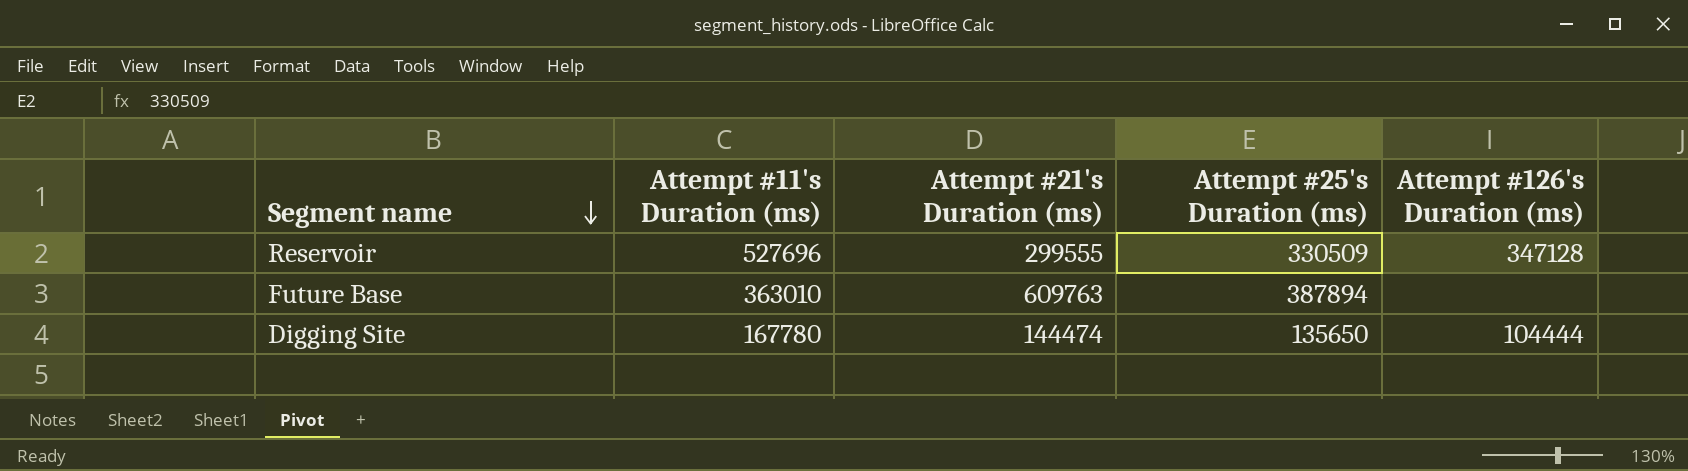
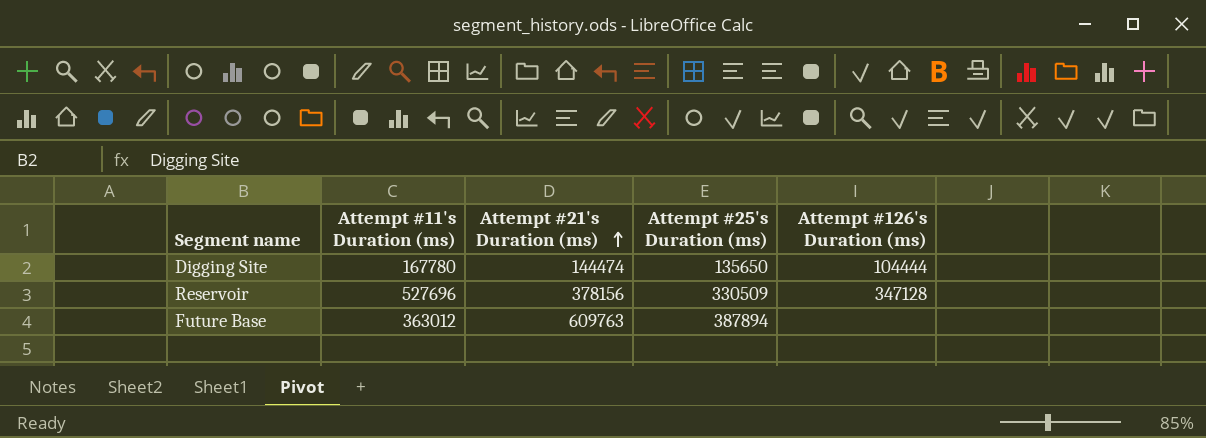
row order: Segment name descending -> Attempt #21's Duration (ms) ascending
Reservoir | Attempt #21's Duration (ms): 299555 -> 378156
Future Base | Attempt #11's Duration (ms): 363010 -> 363012

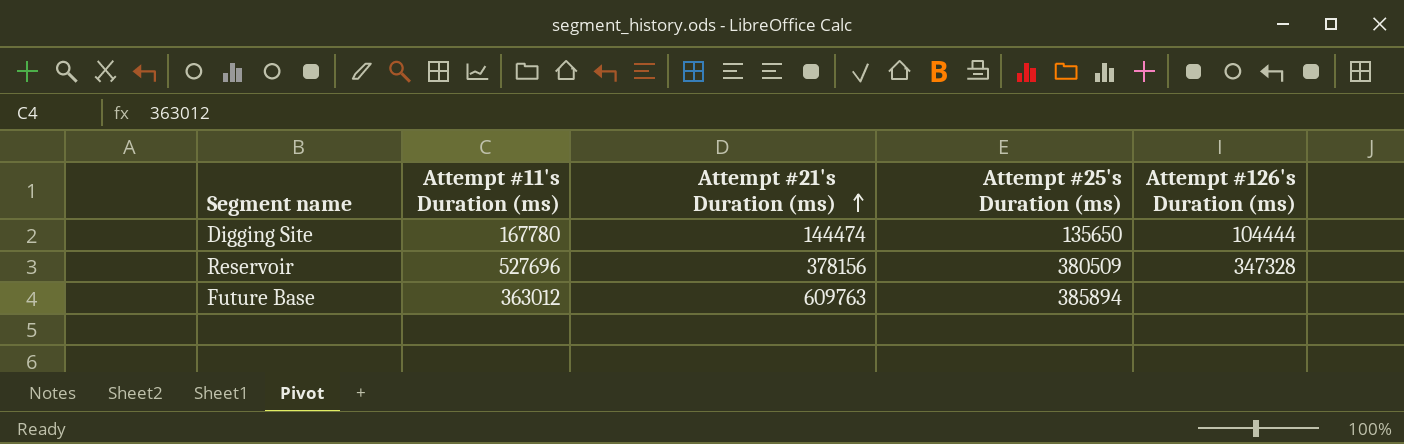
Reservoir | Attempt #25's Duration (ms): 330509 -> 380509
Reservoir | Attempt #126's Duration (ms): 347128 -> 347328
Future Base | Attempt #25's Duration (ms): 387894 -> 385894

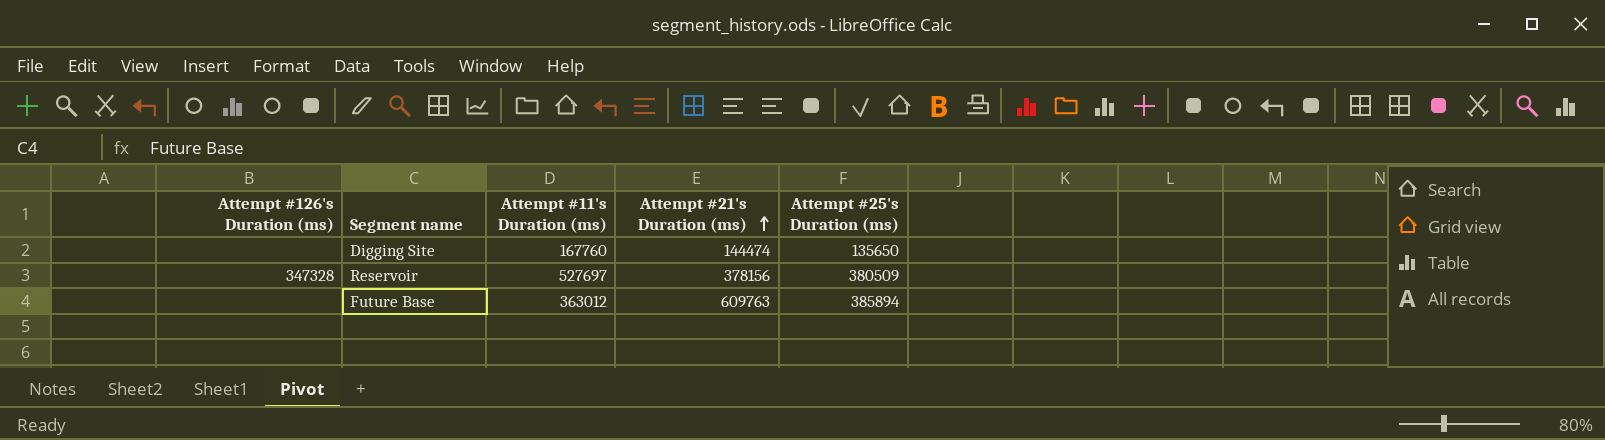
column Attempt #126's Duration (ms) | position: 5 -> 1
Digging Site | Attempt #126's Duration (ms): 104444 -> none
Digging Site | Attempt #11's Duration (ms): 167780 -> 167760
Reservoir | Attempt #11's Duration (ms): 527696 -> 527697

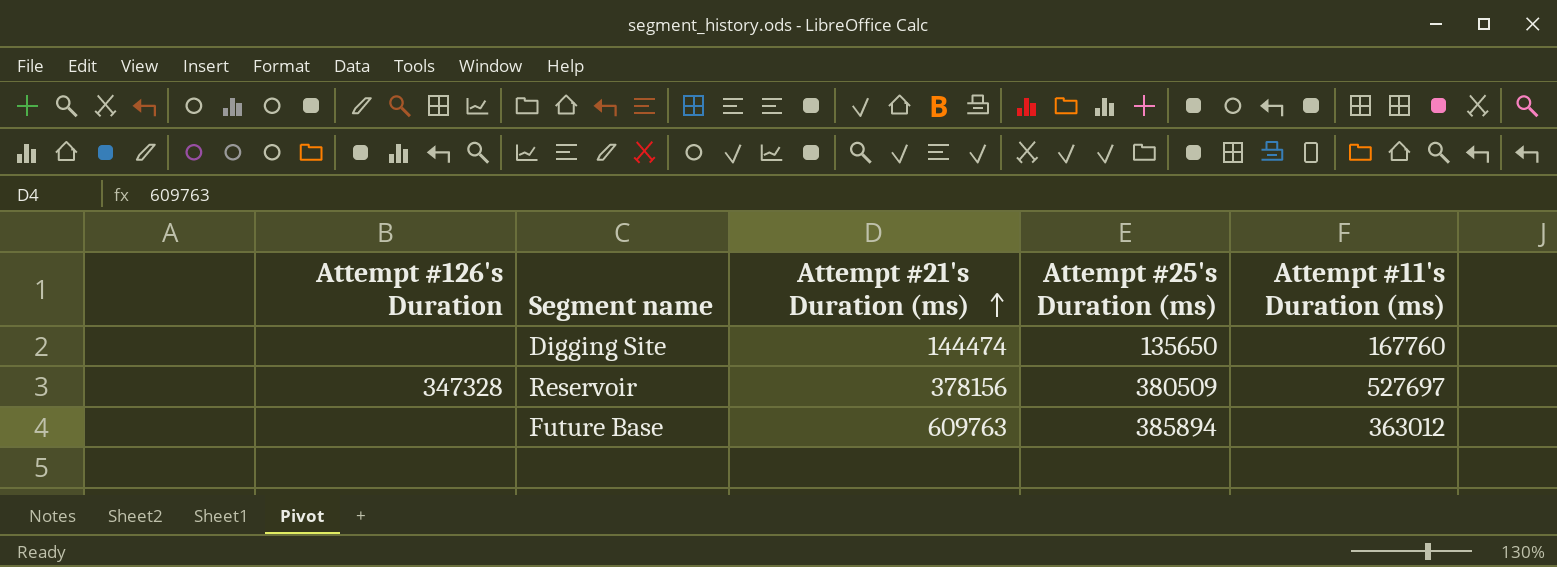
column name: Attempt #126's Duration (ms) -> Attempt #126's Duration
column Attempt #11's Duration (ms) | position: 3 -> 5

